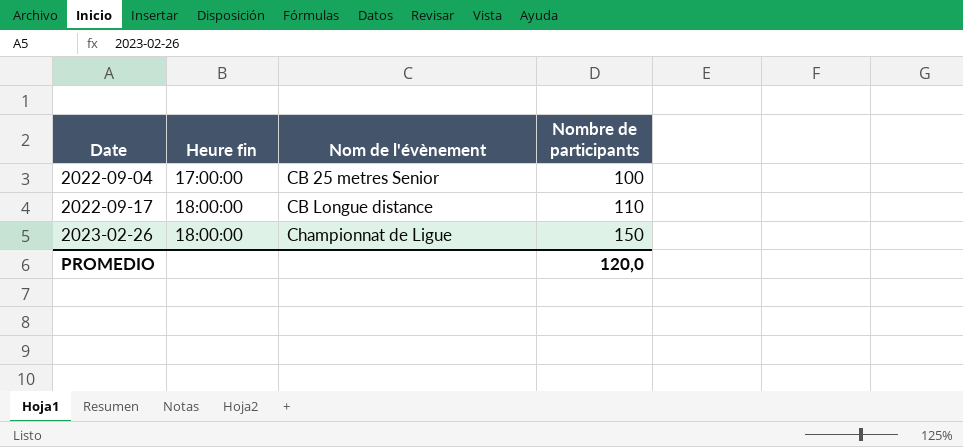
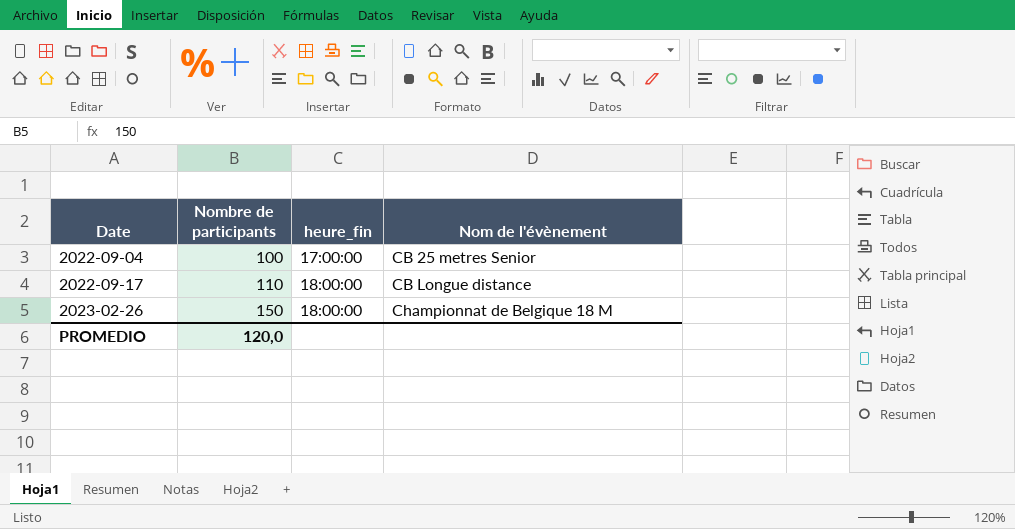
column Nombre de participants | position: 4 -> 2
column name: Heure fin -> heure_fin
2023-02-26 | Nom de l'évènement: Championnat de Ligue -> Championnat de Belgique 18 M

